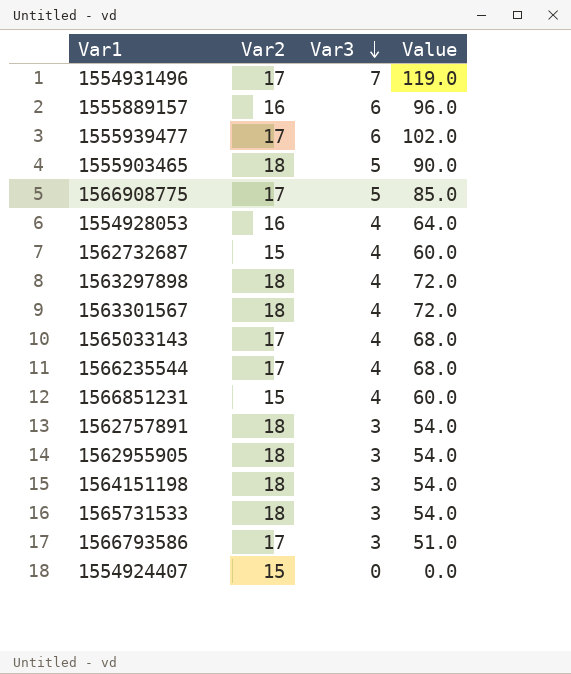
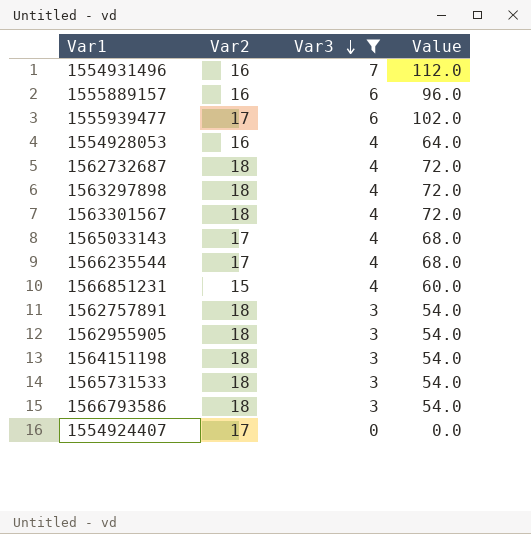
filter: none -> Var3 != 5
1554931496 | Var2: 17 -> 16
1554931496 | Value: 119.0 -> 112.0
1562732687 | Var2: 15 -> 18
1562732687 | Value: 60.0 -> 72.0
1566793586 | Var2: 17 -> 18
1566793586 | Value: 51.0 -> 54.0
1554924407 | Var2: 15 -> 17

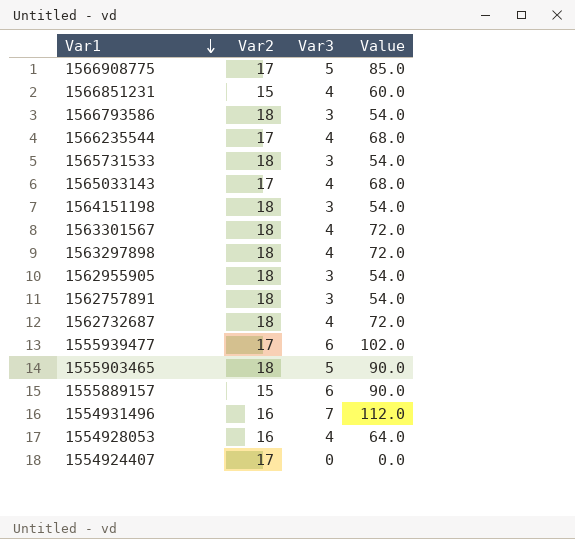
filter: Var3 != 5 -> none
row order: Var3 descending -> Var1 descending
1555889157 | Var2: 16 -> 15
1555889157 | Value: 96.0 -> 90.0

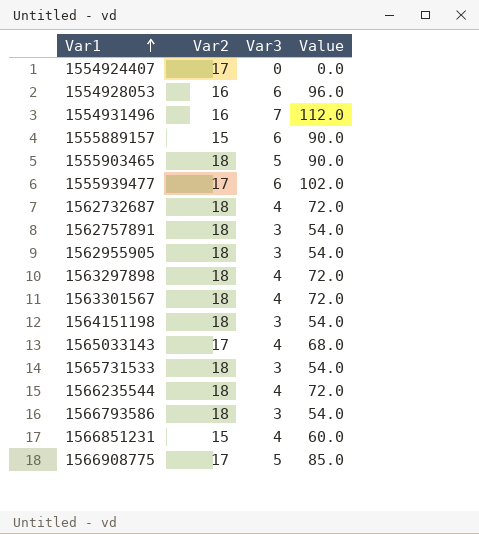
row order: Var1 descending -> Var1 ascending
1554928053 | Var3: 4 -> 6
1554928053 | Value: 64.0 -> 96.0
1566235544 | Var2: 17 -> 18
1566235544 | Value: 68.0 -> 72.0

